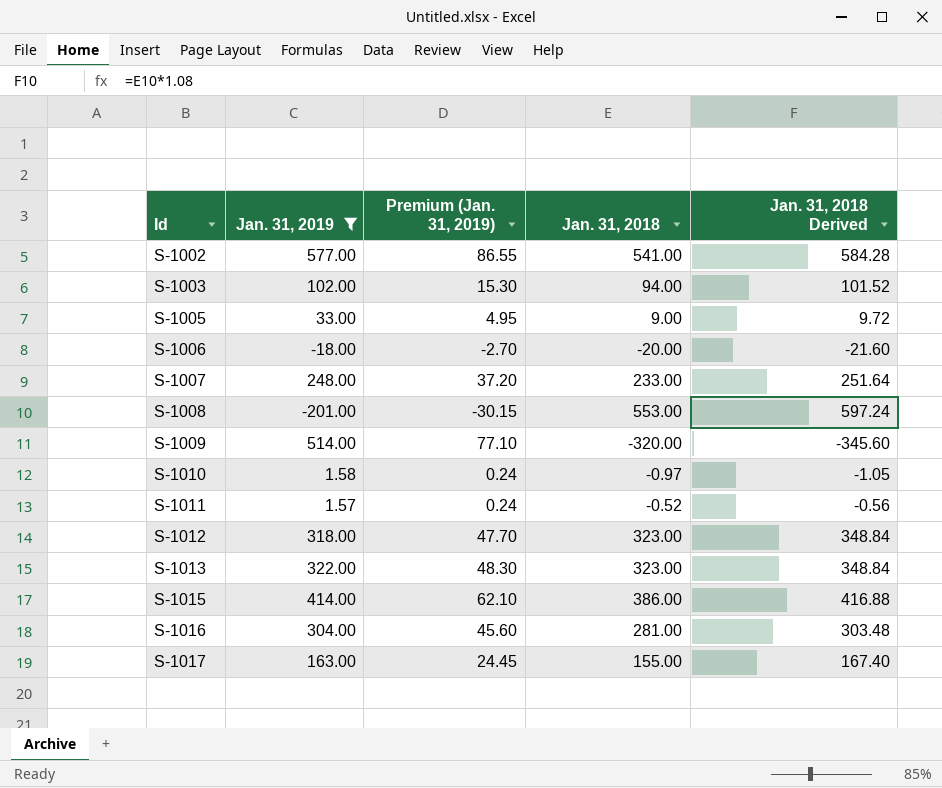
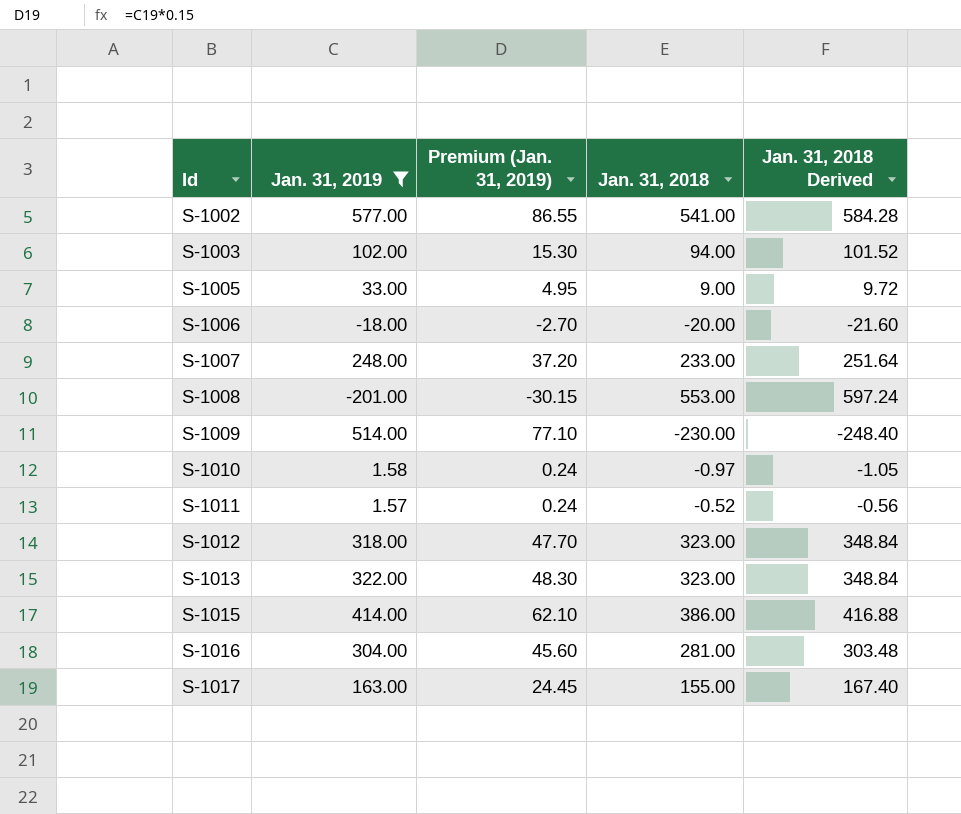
S-1009 | Jan. 31, 2018: -320.00 -> -230.00
S-1009 | Jan. 31, 2018 Derived: -345.60 -> -248.40

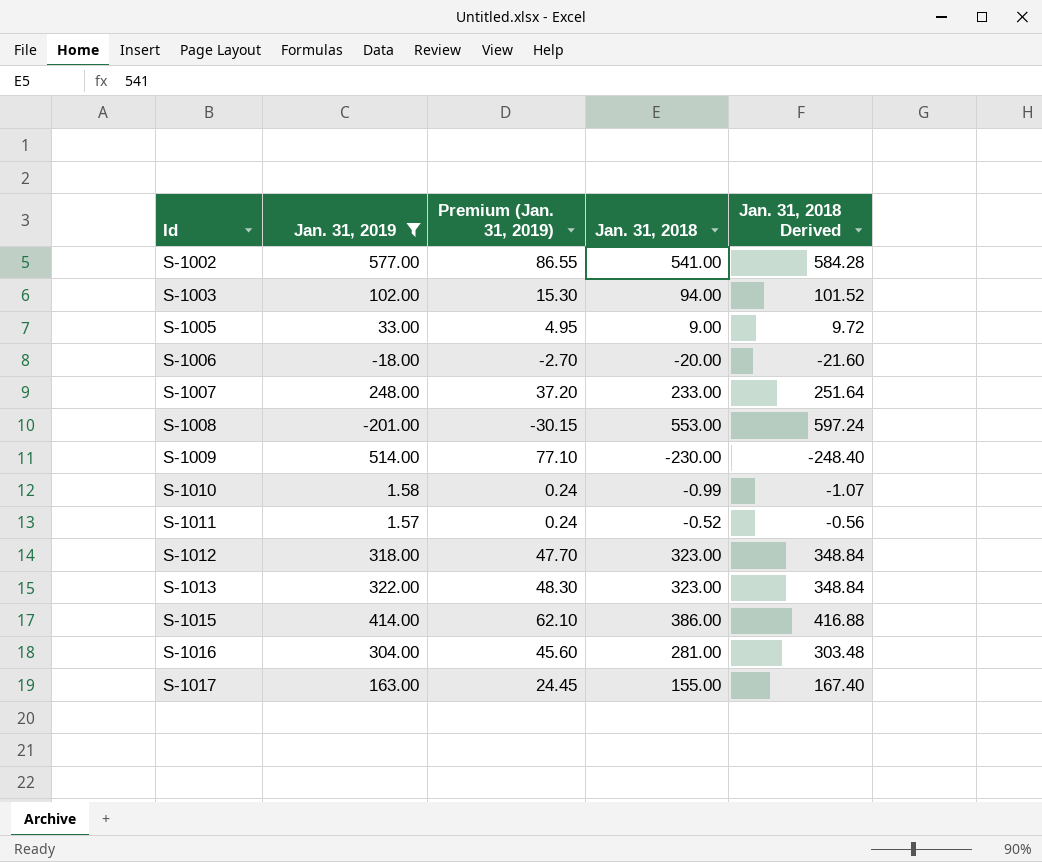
S-1010 | Jan. 31, 2018: -0.97 -> -0.99
S-1010 | Jan. 31, 2018 Derived: -1.05 -> -1.07

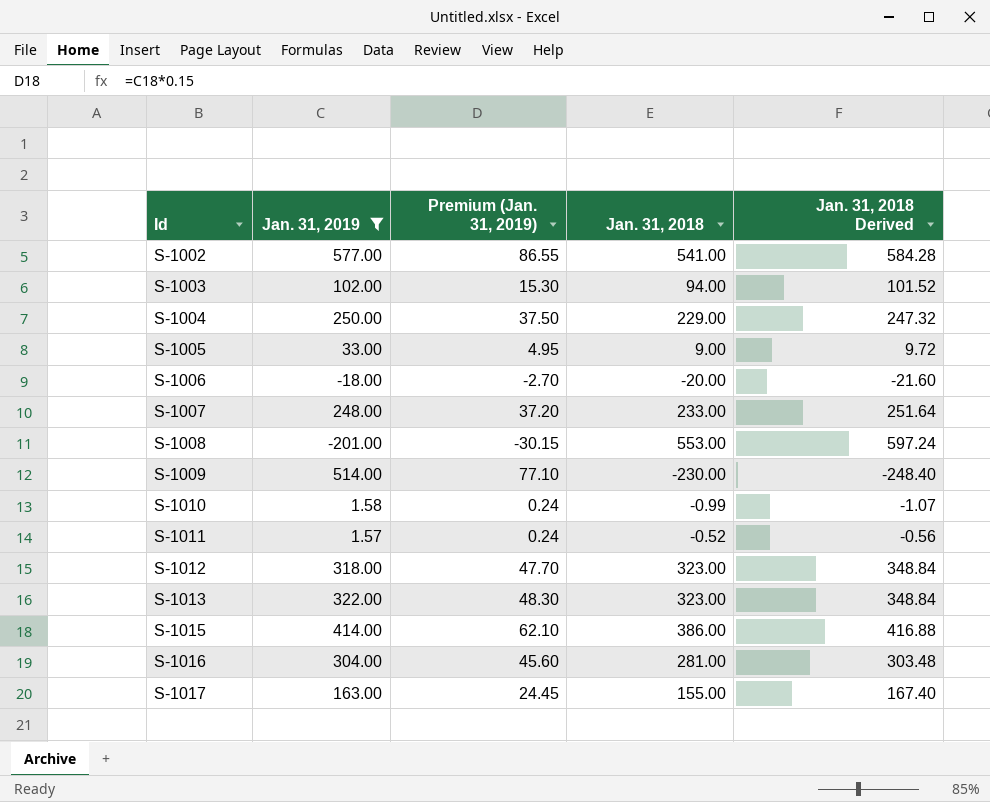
row S-1004: none -> 250.00 | 37.50 | 229.00 | 247.32

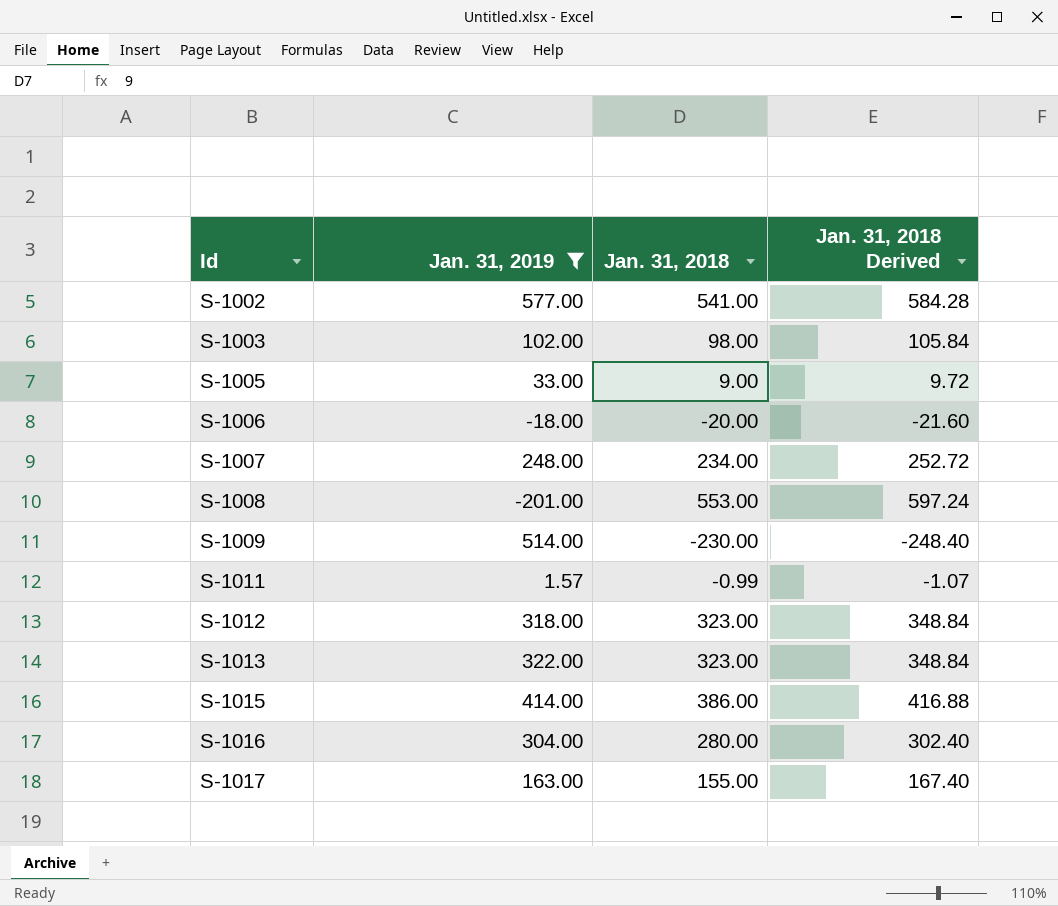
column Premium (Jan. 31, 2019) | formula: [Jan. 31, 2019] * 0.15 -> none
row S-1004: 250.00 | 37.50 | 229.00 | 247.32 -> none
row S-1010: 1.58 | 0.24 | -0.99 | -1.07 -> none
S-1003 | Jan. 31, 2018: 94.00 -> 98.00
S-1003 | Jan. 31, 2018 Derived: 101.52 -> 105.84
S-1007 | Jan. 31, 2018: 233.00 -> 234.00
S-1007 | Jan. 31, 2018 Derived: 251.64 -> 252.72
S-1011 | Jan. 31, 2018: -0.52 -> -0.99
S-1011 | Jan. 31, 2018 Derived: -0.56 -> -1.07
S-1016 | Jan. 31, 2018: 281.00 -> 280.00
S-1016 | Jan. 31, 2018 Derived: 303.48 -> 302.40

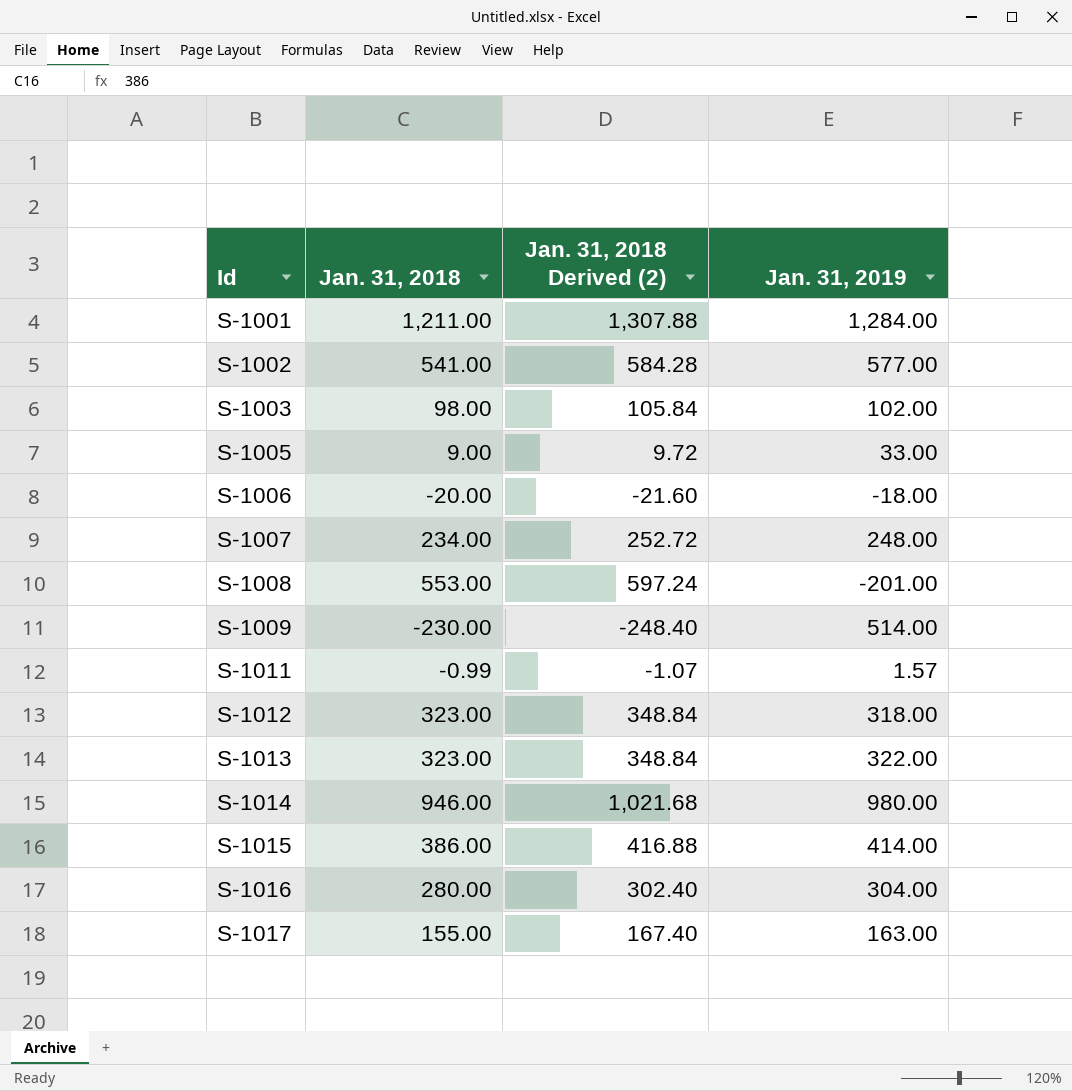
filter: Jan. 31, 2019 <= 577.00 -> none
column name: Jan. 31, 2018 Derived -> Jan. 31, 2018 Derived (2)
column Jan. 31, 2019 | position: 2 -> 4

